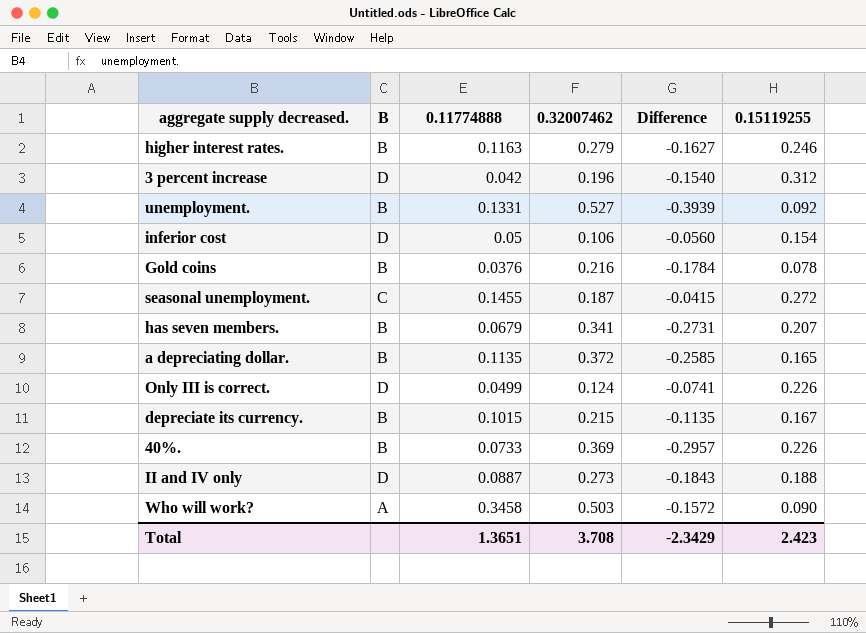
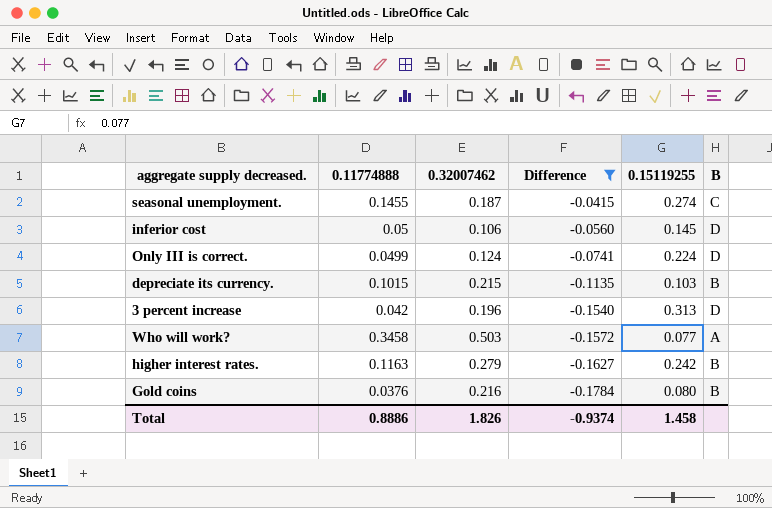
filter: none -> Difference >= -0.1784
row order: none -> Difference descending
column B | position: 2 -> 6
seasonal unemployment. | 0.15119255: 0.272 -> 0.274
inferior cost | 0.15119255: 0.154 -> 0.145
Only III is correct. | 0.15119255: 0.226 -> 0.224
depreciate its currency. | 0.15119255: 0.167 -> 0.103
3 percent increase | 0.15119255: 0.312 -> 0.313
Who will work? | 0.15119255: 0.090 -> 0.077
higher interest rates. | 0.15119255: 0.246 -> 0.242
Gold coins | 0.15119255: 0.078 -> 0.080
Total | 0.11774888: 1.3651 -> 0.8886
Total | 0.32007462: 3.708 -> 1.826
Total | Difference: -2.3429 -> -0.9374
Total | 0.15119255: 2.423 -> 1.458

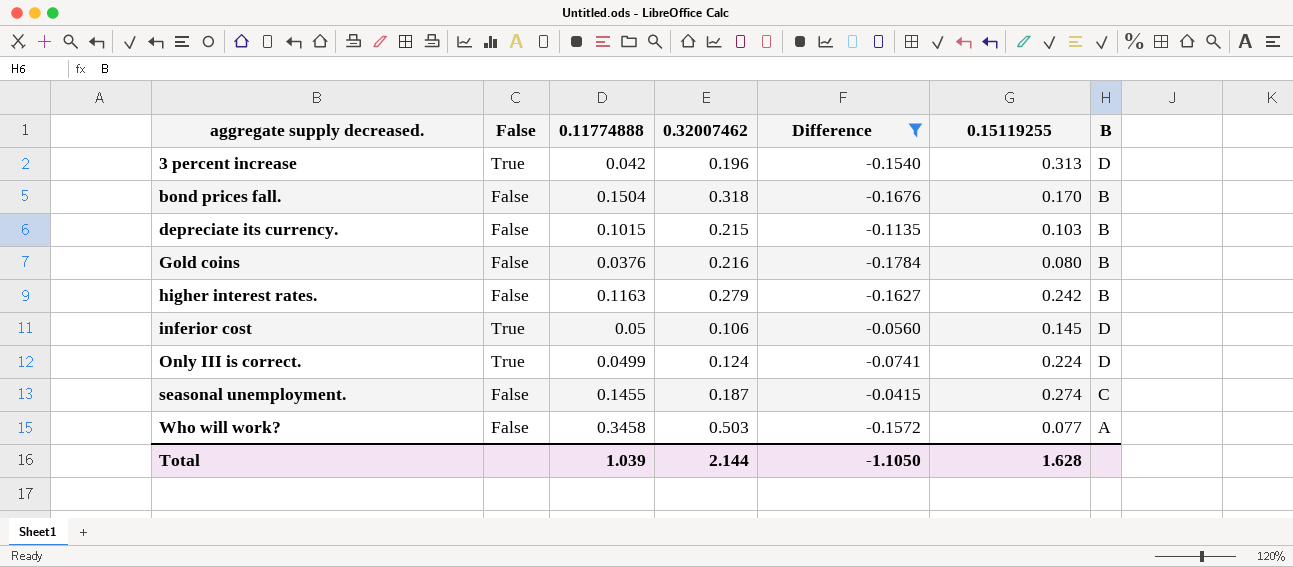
row order: Difference descending -> aggregate supply decreased. ascending
column False | position: none -> 2
row bond prices fall.: none -> False | 0.1504 | 0.318 | -0.1676 | 0.170 | B
Total | 0.11774888: 0.8886 -> 1.039
Total | 0.32007462: 1.826 -> 2.144
Total | Difference: -0.9374 -> -1.1050
Total | 0.15119255: 1.458 -> 1.628

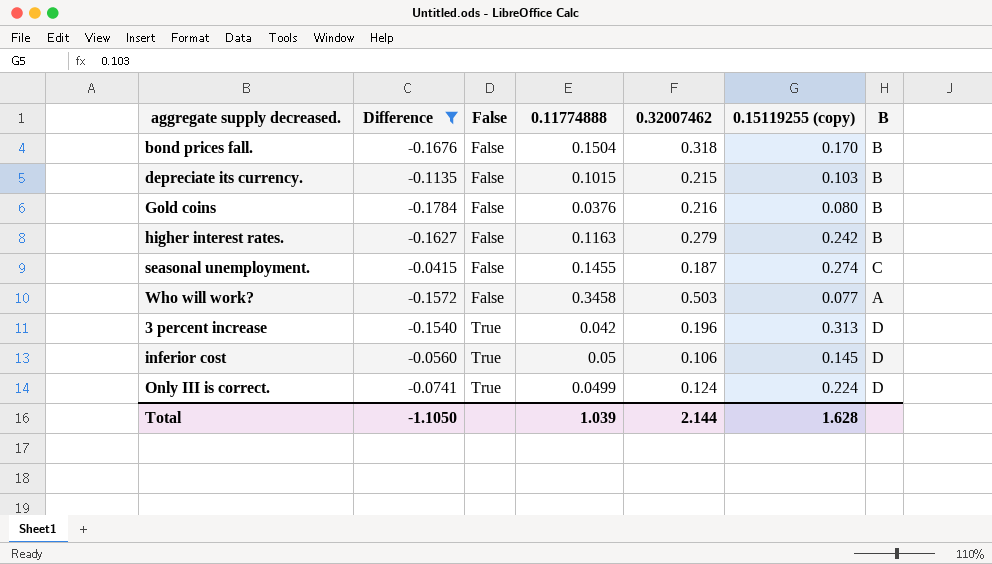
row order: aggregate supply decreased. ascending -> False ascending
column Difference | position: 5 -> 2
column name: 0.15119255 -> 0.15119255 (copy)

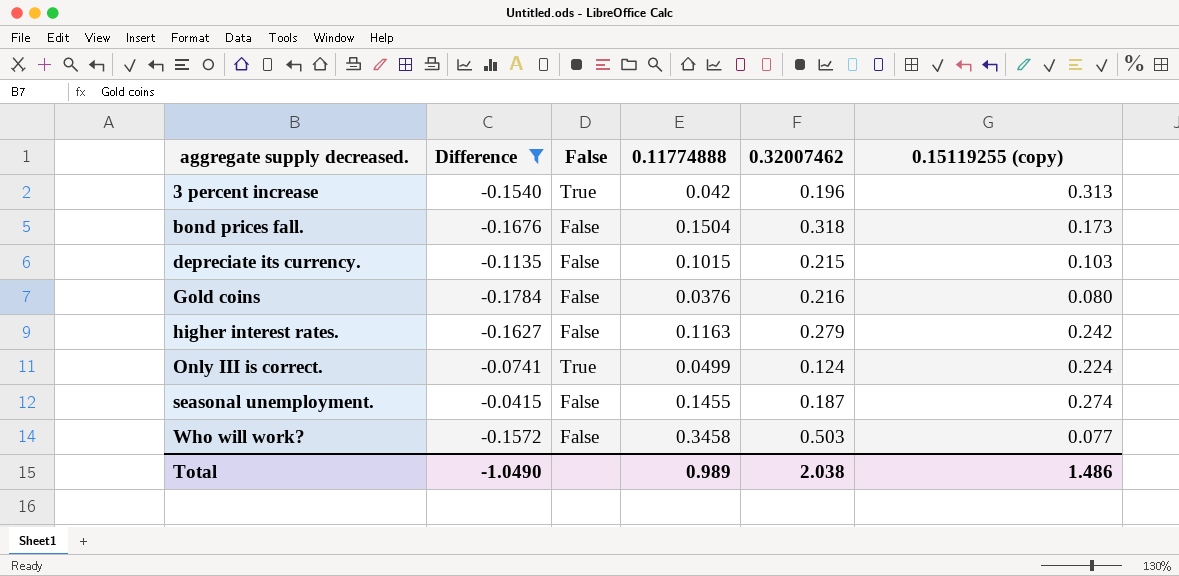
row order: False ascending -> aggregate supply decreased. ascending
column B | position: 7 -> none
row inferior cost: -0.0560 | True | 0.05 | 0.106 | 0.145 | D -> none
bond prices fall. | 0.15119255 (copy): 0.170 -> 0.173
Total | Difference: -1.1050 -> -1.0490
Total | 0.11774888: 1.039 -> 0.989
Total | 0.32007462: 2.144 -> 2.038
Total | 0.15119255 (copy): 1.628 -> 1.486

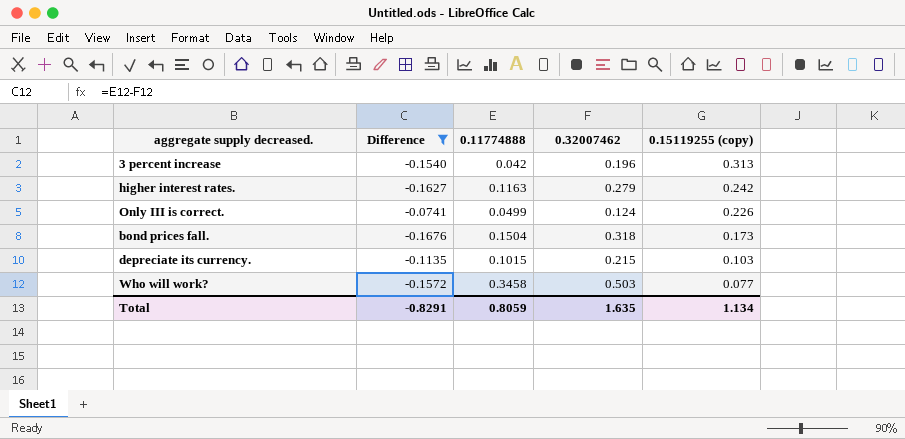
row order: aggregate supply decreased. ascending -> 0.15119255 (copy) descending
column False | position: 3 -> none
row Gold coins: -0.1784 | False | 0.0376 | 0.216 | 0.080 -> none
row seasonal unemployment.: -0.0415 | False | 0.1455 | 0.187 | 0.274 -> none
Only III is correct. | 0.15119255 (copy): 0.224 -> 0.226
Total | Difference: -1.0490 -> -0.8291
Total | 0.11774888: 0.989 -> 0.8059
Total | 0.32007462: 2.038 -> 1.635
Total | 0.15119255 (copy): 1.486 -> 1.134

